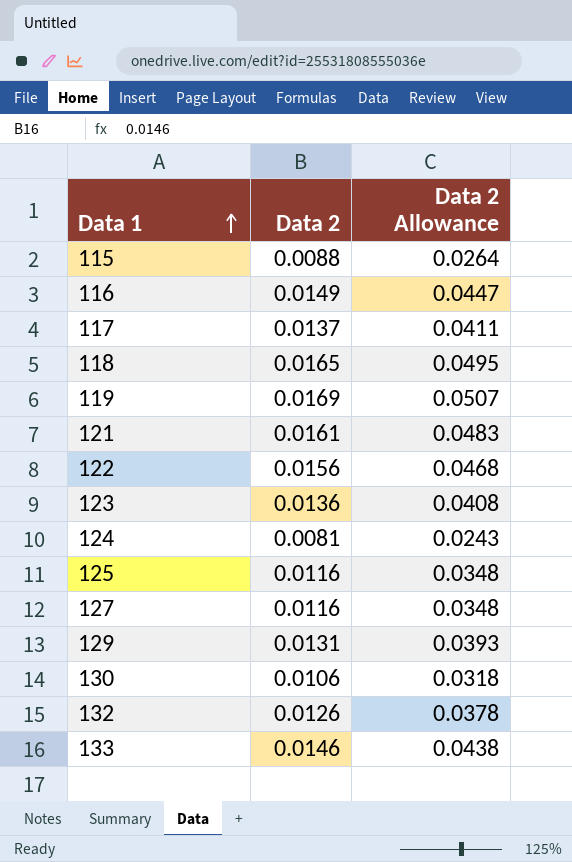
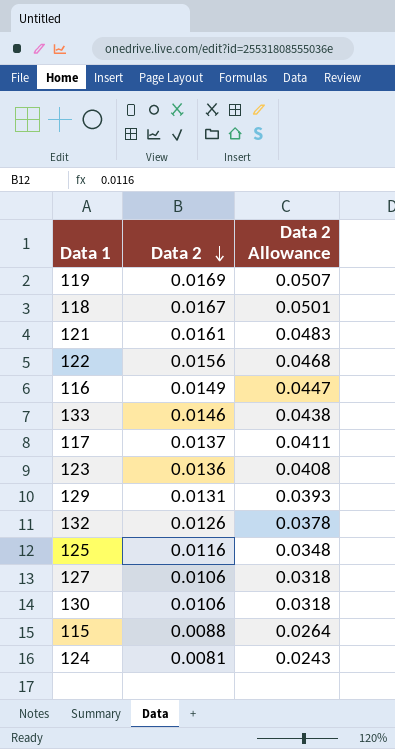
row order: Data 1 ascending -> Data 2 descending
118 | Data 2: 0.0165 -> 0.0167
118 | Data 2 Allowance: 0.0495 -> 0.0501
127 | Data 2: 0.0116 -> 0.0106
127 | Data 2 Allowance: 0.0348 -> 0.0318

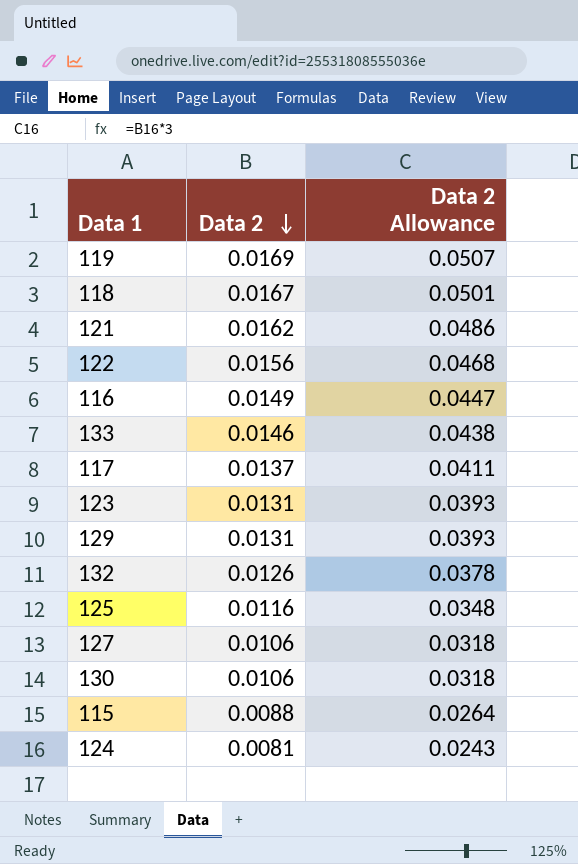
121 | Data 2: 0.0161 -> 0.0162
121 | Data 2 Allowance: 0.0483 -> 0.0486
123 | Data 2: 0.0136 -> 0.0131
123 | Data 2 Allowance: 0.0408 -> 0.0393

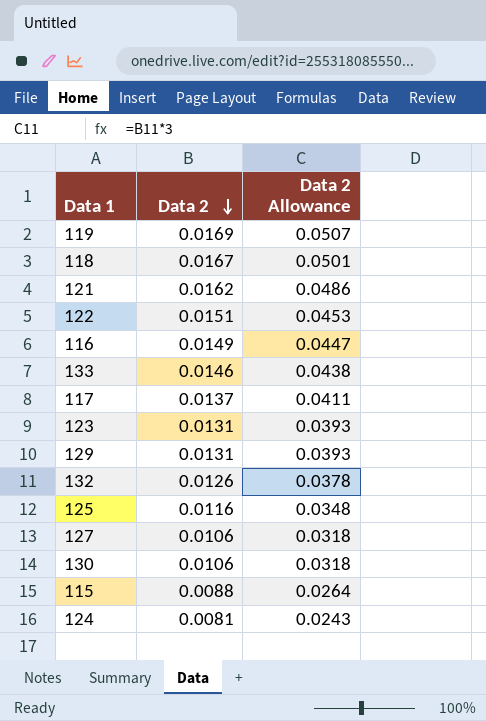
122 | Data 2: 0.0156 -> 0.0151
122 | Data 2 Allowance: 0.0468 -> 0.0453

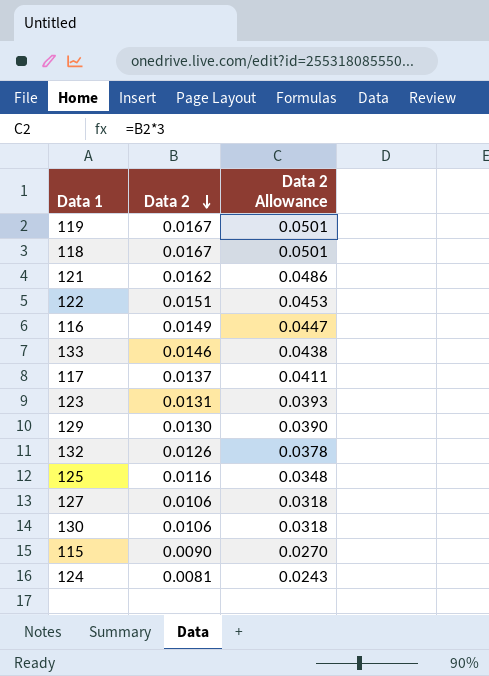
119 | Data 2: 0.0169 -> 0.0167
119 | Data 2 Allowance: 0.0507 -> 0.0501
129 | Data 2: 0.0131 -> 0.0130
129 | Data 2 Allowance: 0.0393 -> 0.0390
115 | Data 2: 0.0088 -> 0.0090
115 | Data 2 Allowance: 0.0264 -> 0.0270

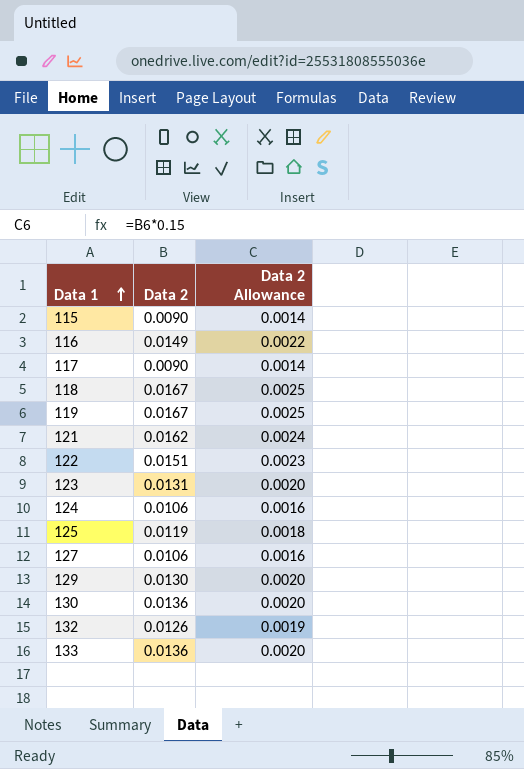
row order: Data 2 descending -> Data 1 ascending
column Data 2 Allowance | formula: [Data 2] * 3 -> [Data 2] * 0.15
117 | Data 2: 0.0137 -> 0.0090
124 | Data 2: 0.0081 -> 0.0106
125 | Data 2: 0.0116 -> 0.0119
130 | Data 2: 0.0106 -> 0.0136
133 | Data 2: 0.0146 -> 0.0136

